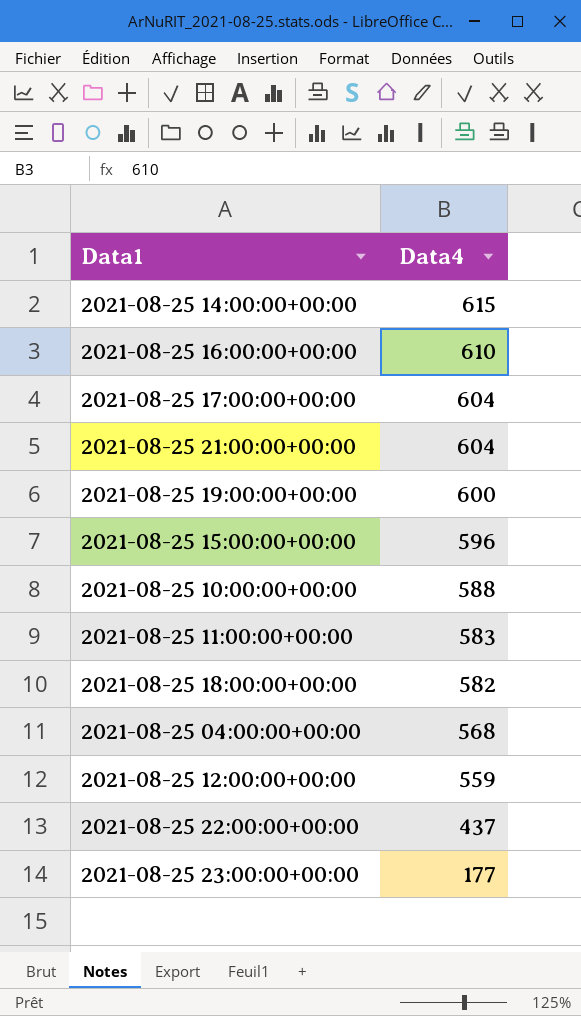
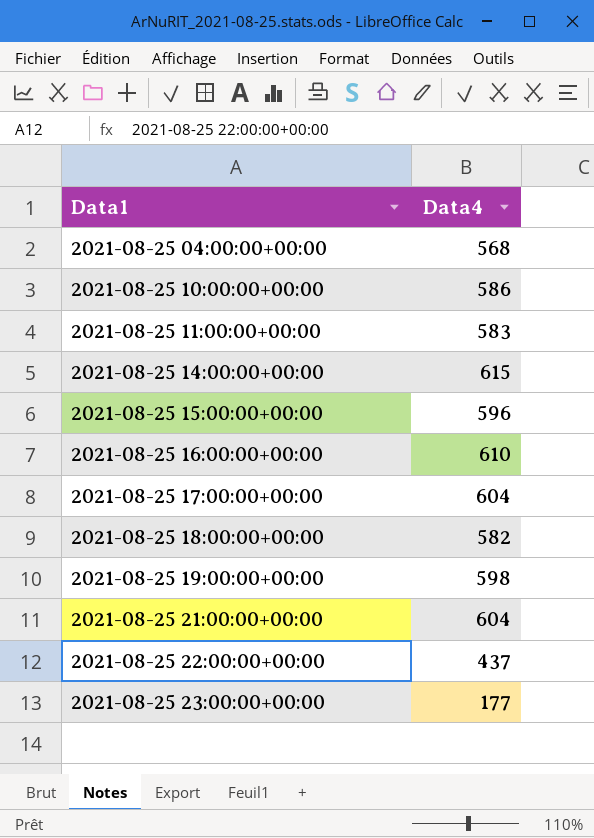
row order: Data4 descending -> Data1 ascending
row 2021-08-25 12:00:00+00:00: 559 -> none
2021-08-25 10:00:00+00:00 | Data4: 588 -> 586
2021-08-25 19:00:00+00:00 | Data4: 600 -> 598

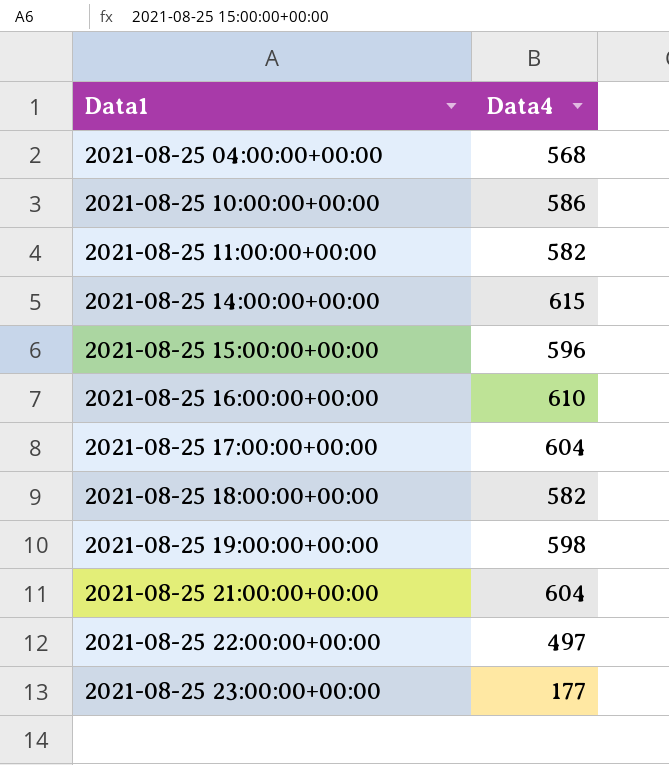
2021-08-25 11:00:00+00:00 | Data4: 583 -> 582
2021-08-25 22:00:00+00:00 | Data4: 437 -> 497

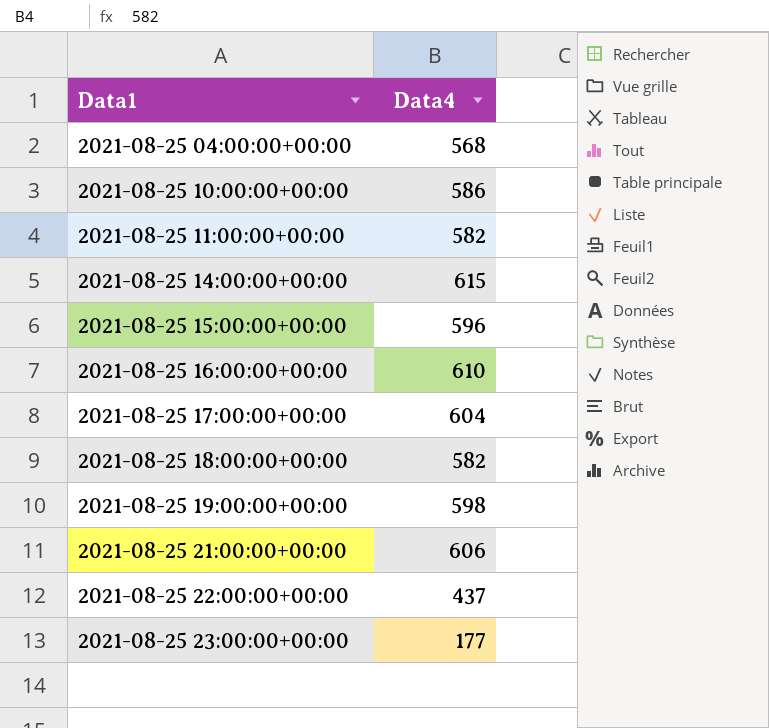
2021-08-25 21:00:00+00:00 | Data4: 604 -> 606
2021-08-25 22:00:00+00:00 | Data4: 497 -> 437

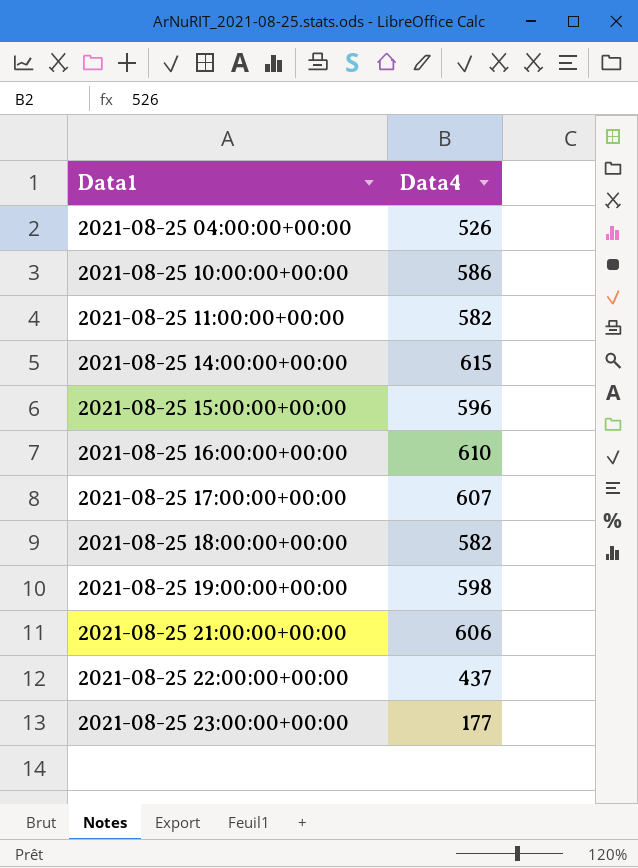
2021-08-25 04:00:00+00:00 | Data4: 568 -> 526
2021-08-25 17:00:00+00:00 | Data4: 604 -> 607

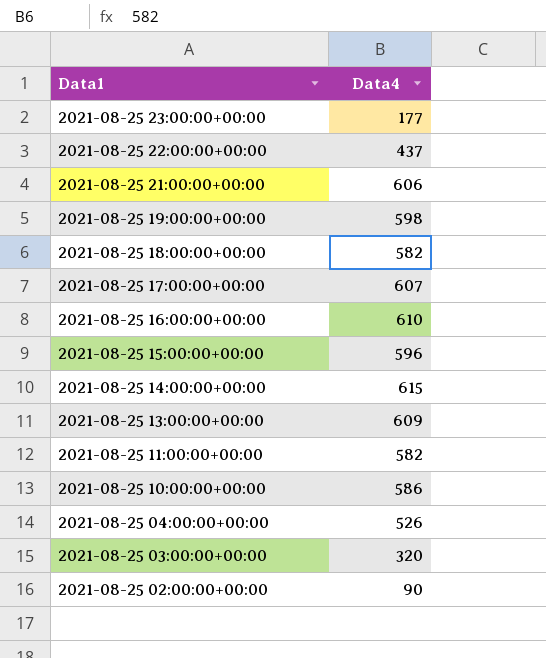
row order: Data1 ascending -> Data1 descending
row 2021-08-25 13:00:00+00:00: none -> 609
row 2021-08-25 03:00:00+00:00: none -> 320
row 2021-08-25 02:00:00+00:00: none -> 90

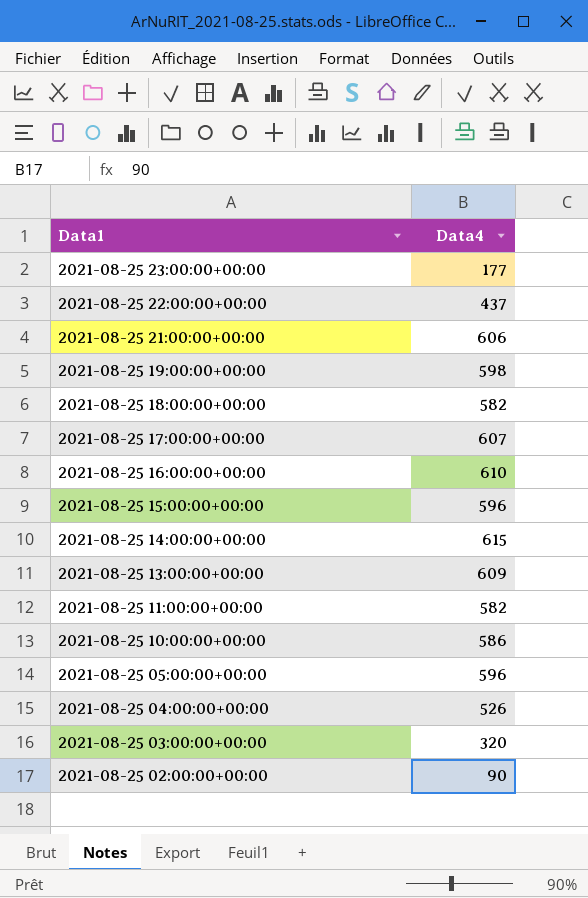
row 2021-08-25 05:00:00+00:00: none -> 596

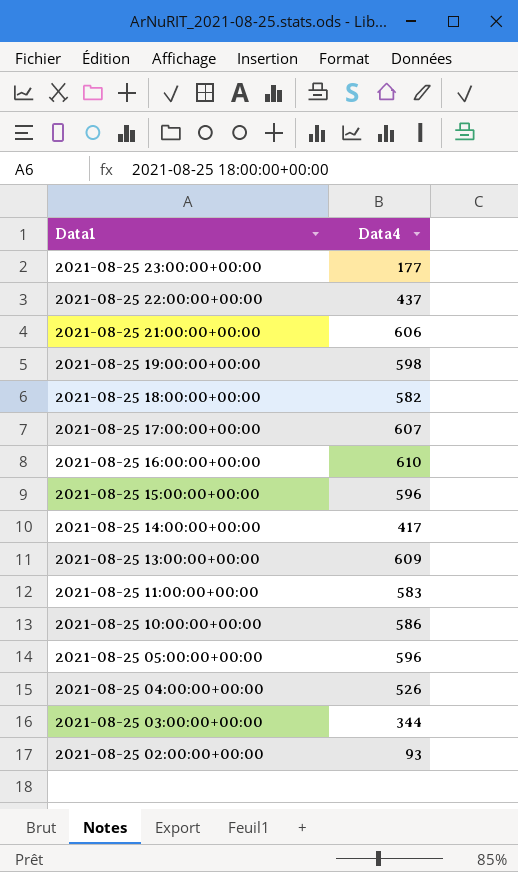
2021-08-25 14:00:00+00:00 | Data4: 615 -> 417
2021-08-25 11:00:00+00:00 | Data4: 582 -> 583
2021-08-25 03:00:00+00:00 | Data4: 320 -> 344
2021-08-25 02:00:00+00:00 | Data4: 90 -> 93

